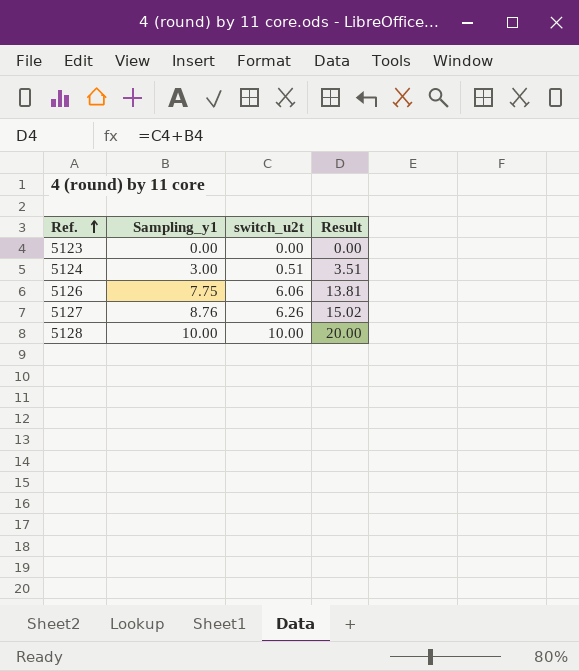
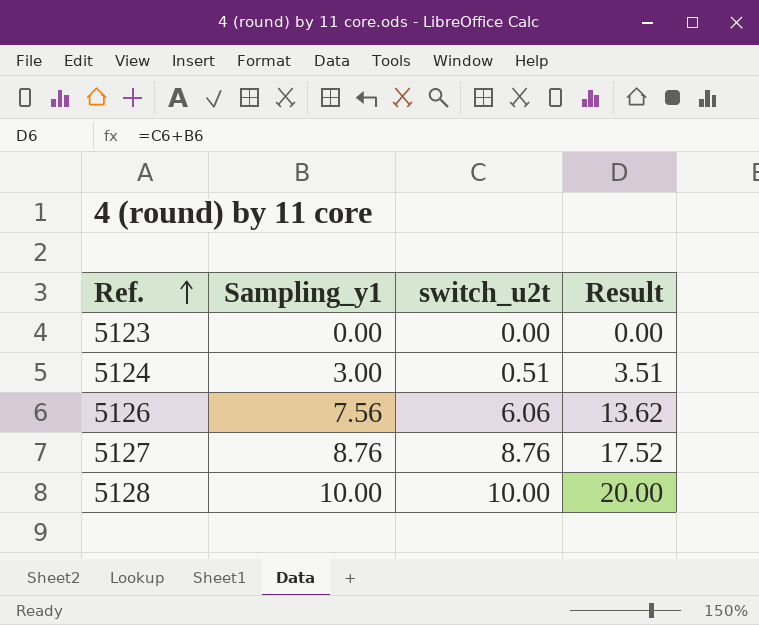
5126 | Sampling_y1: 7.75 -> 7.56
5126 | Result: 13.81 -> 13.62
5127 | switch_u2t: 6.26 -> 8.76
5127 | Result: 15.02 -> 17.52

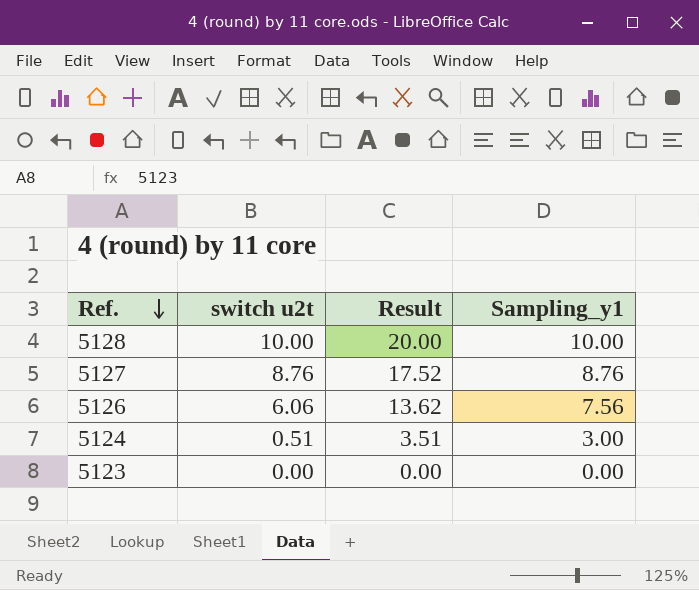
row order: Ref. ascending -> Ref. descending
column name: switch_u2t -> switch u2t
column Sampling_y1 | position: 2 -> 4

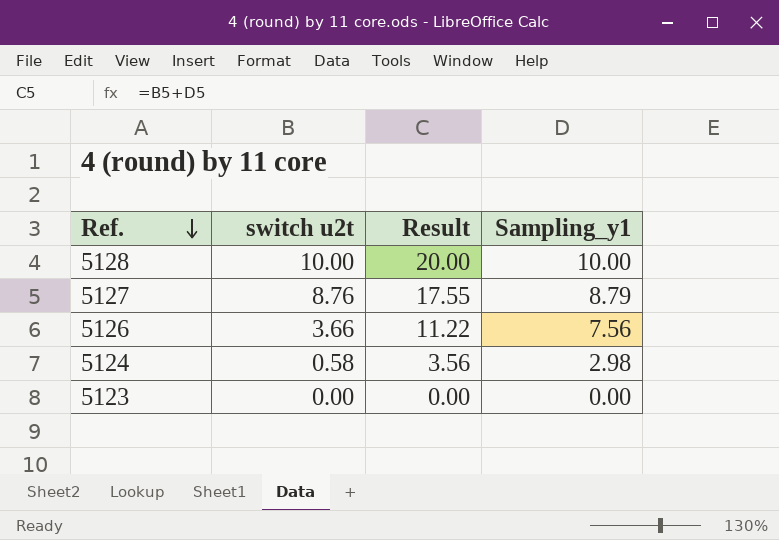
5127 | Result: 17.52 -> 17.55
5127 | Sampling_y1: 8.76 -> 8.79
5126 | switch u2t: 6.06 -> 3.66
5126 | Result: 13.62 -> 11.22
5124 | switch u2t: 0.51 -> 0.58
5124 | Result: 3.51 -> 3.56
5124 | Sampling_y1: 3.00 -> 2.98

